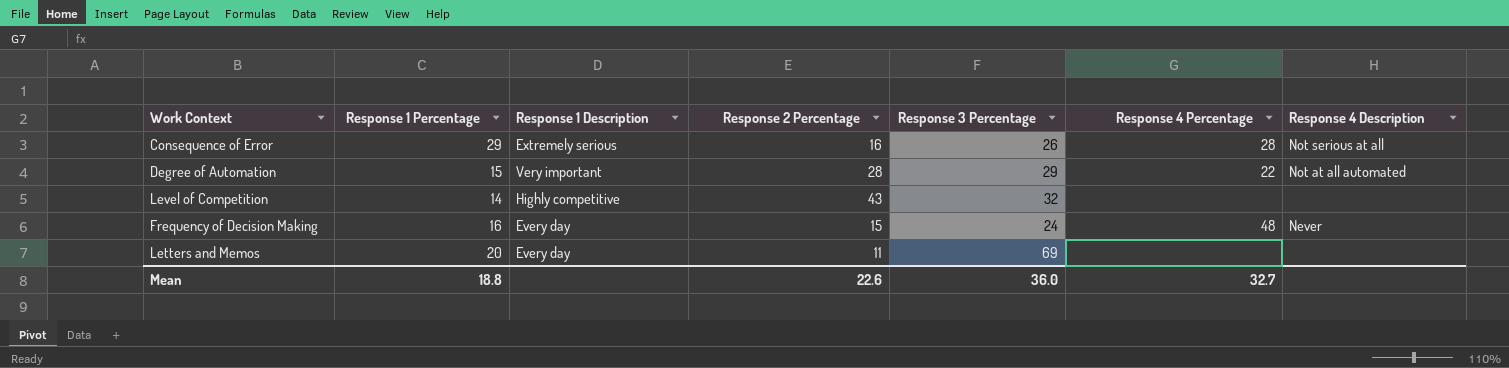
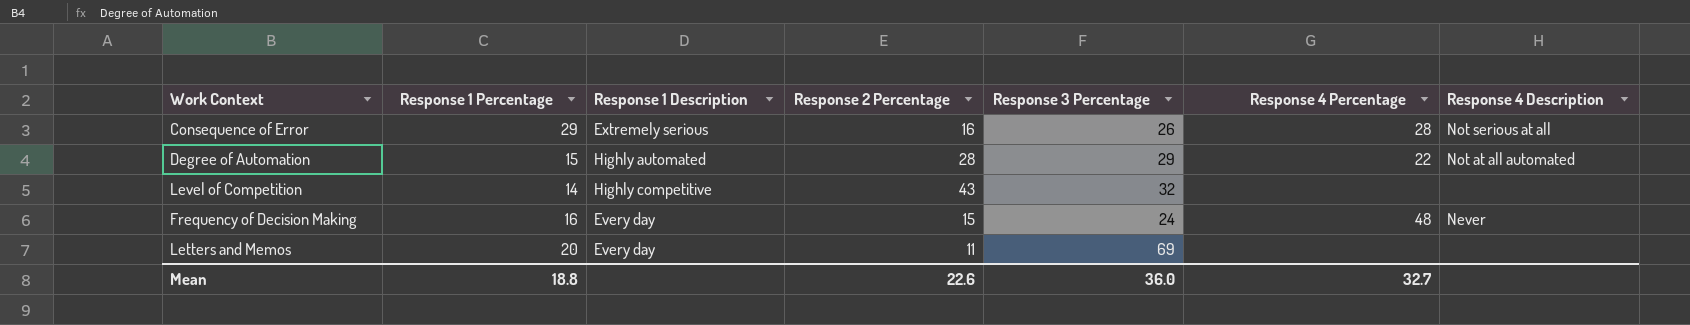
Degree of Automation | Response 1 Description: Very important -> Highly automated

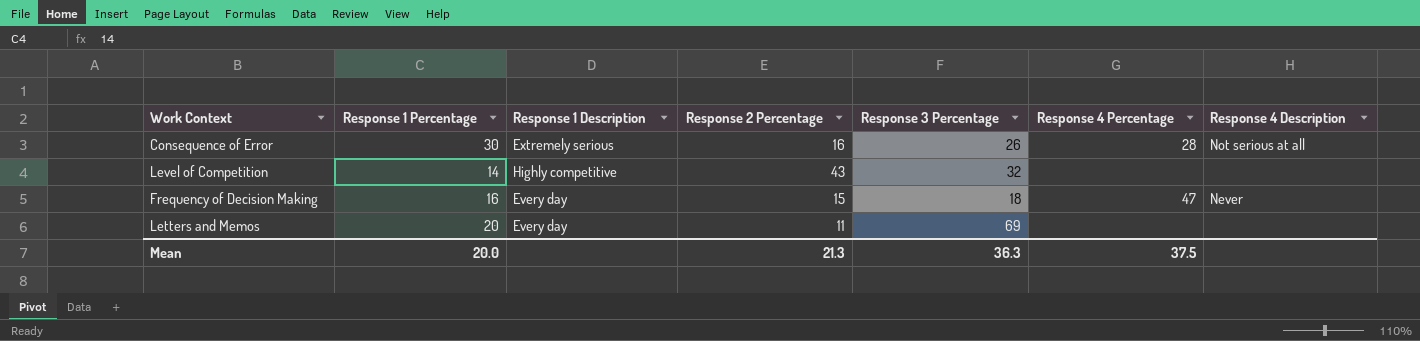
row Degree of Automation: 15 | Highly automated | 28 | 29 | 22 | Not at all automated -> none
Consequence of Error | Response 1 Percentage: 29 -> 30
Frequency of Decision Making | Response 3 Percentage: 24 -> 18
Frequency of Decision Making | Response 4 Percentage: 48 -> 47
Mean | Response 1 Percentage: 18.8 -> 20.0
Mean | Response 2 Percentage: 22.6 -> 21.3
Mean | Response 3 Percentage: 36.0 -> 36.3
Mean | Response 4 Percentage: 32.7 -> 37.5

